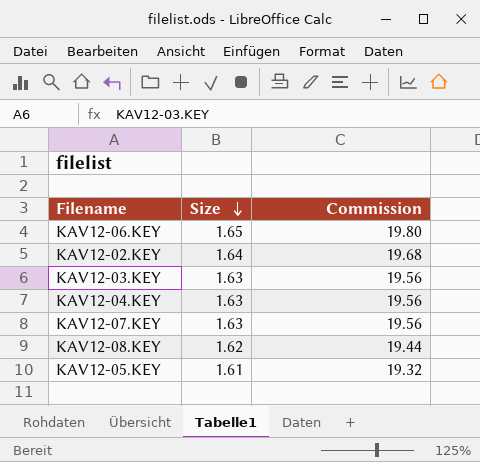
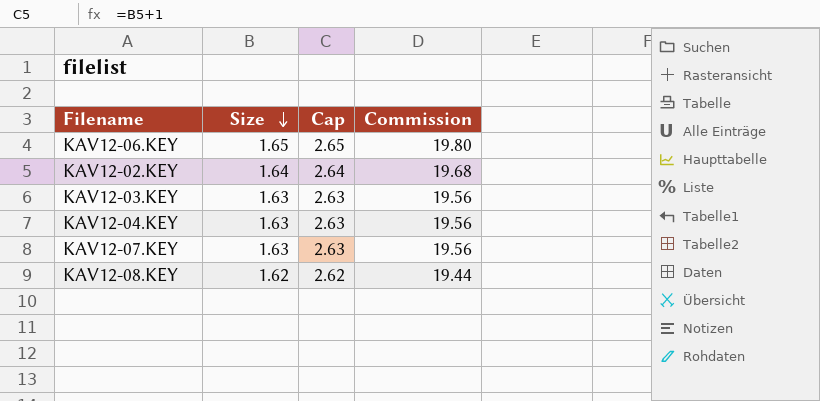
column Cap | formula: none -> [Size] + 1
row KAV12-05.KEY: 1.61 | 19.32 -> none

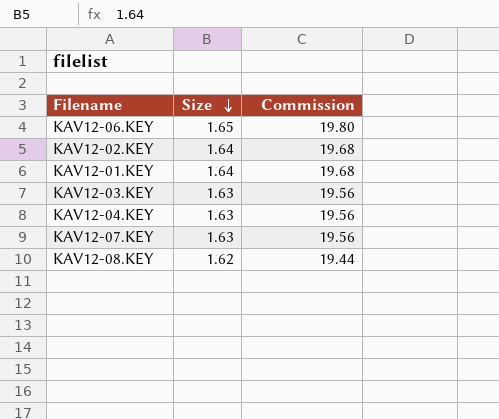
column Cap | formula: [Size] + 1 -> none
row KAV12-01.KEY: none -> 1.64 | 19.68

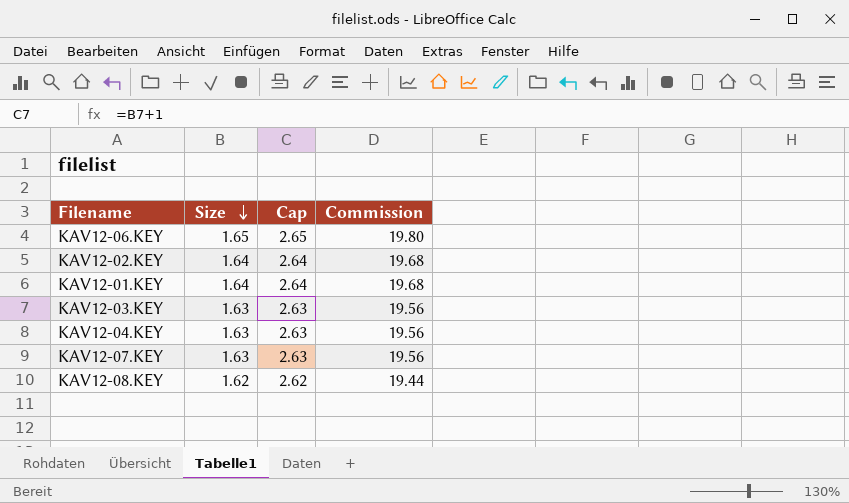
column Cap | formula: none -> [Size] + 1

